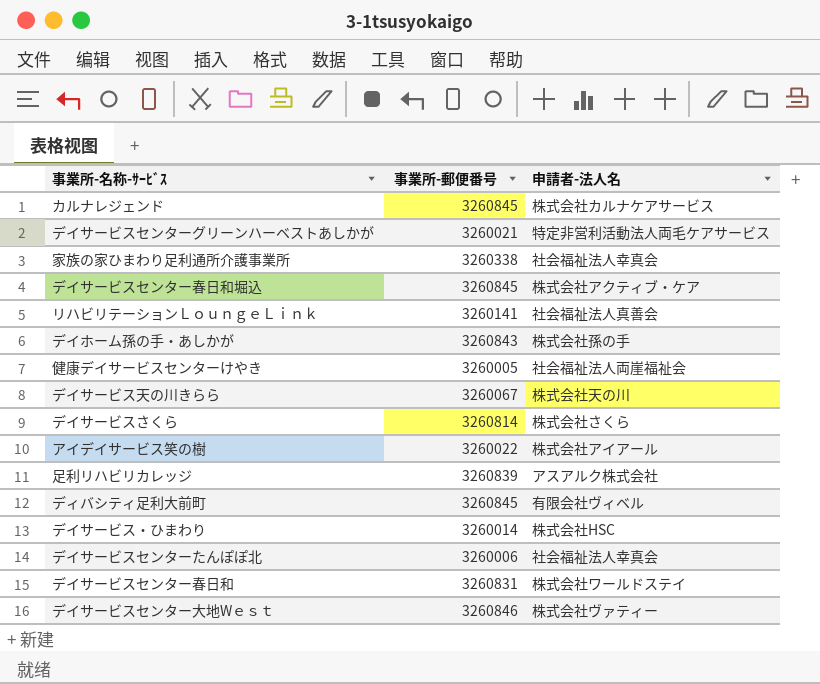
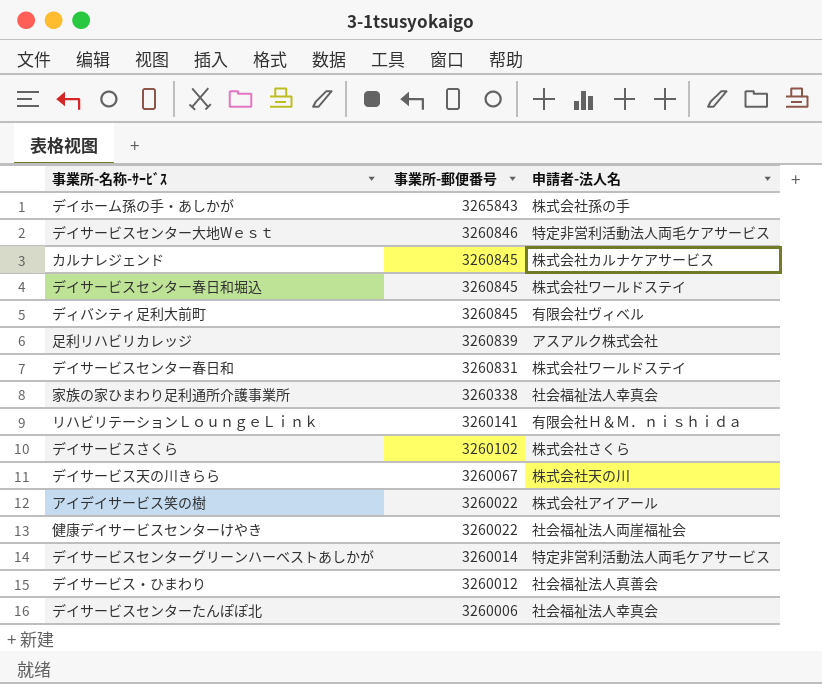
row order: none -> 事業所-郵便番号 descending
デイホーム孫の手・あしかが | 事業所-郵便番号: 3260843 -> 3265843
デイサービスセンター大地Wｅｓｔ | 申請者-法人名: 株式会社ヴァティー -> 特定非営利活動法人両毛ケアサービス
デイサービスセンター春日和堀込 | 申請者-法人名: 株式会社アクティブ・ケア -> 株式会社ワールドステイ
リハビリテーションＬｏｕｎｇｅＬｉｎｋ | 申請者-法人名: 社会福祉法人真善会 -> 有限会社Ｈ＆Ｍ．ｎｉｓｈｉｄａ
デイサービスさくら | 事業所-郵便番号: 3260814 -> 3260102
健康デイサービスセンターけやき | 事業所-郵便番号: 3260005 -> 3260022
デイサービスセンターグリーンハーベストあしかが | 事業所-郵便番号: 3260021 -> 3260014
デイサービス・ひまわり | 事業所-郵便番号: 3260014 -> 3260012
デイサービス・ひまわり | 申請者-法人名: 株式会社HSC -> 社会福祉法人真善会

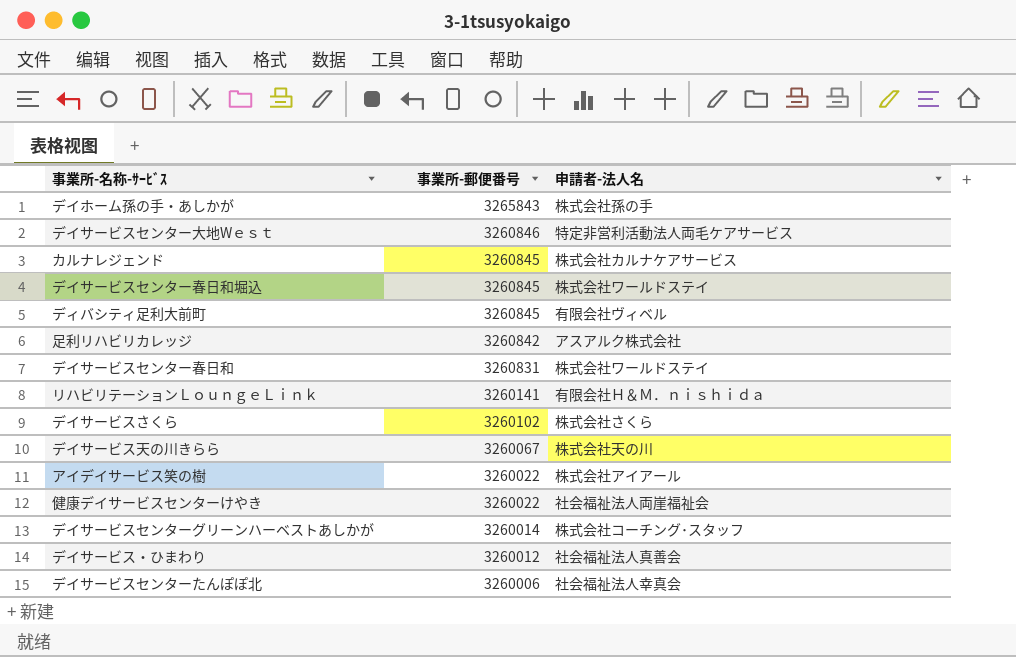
row 家族の家ひまわり足利通所介護事業所: 3260338 | 社会福祉法人幸真会 -> none
足利リハビリカレッジ | 事業所-郵便番号: 3260839 -> 3260842
デイサービスセンターグリーンハーベストあしかが | 申請者-法人名: 特定非営利活動法人両毛ケアサービス -> 株式会社コーチング･スタッフ

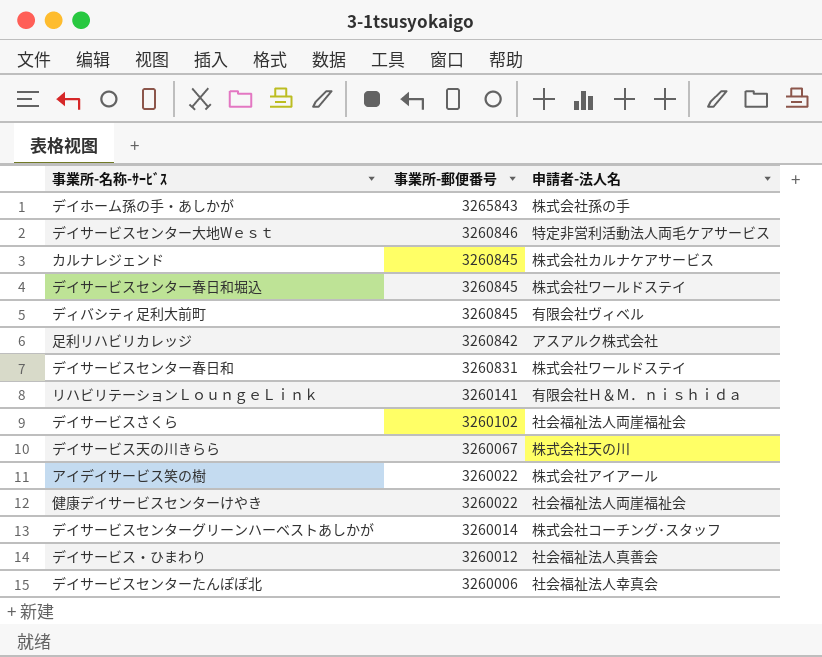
デイサービスさくら | 申請者-法人名: 株式会社さくら -> 社会福祉法人両崖福祉会

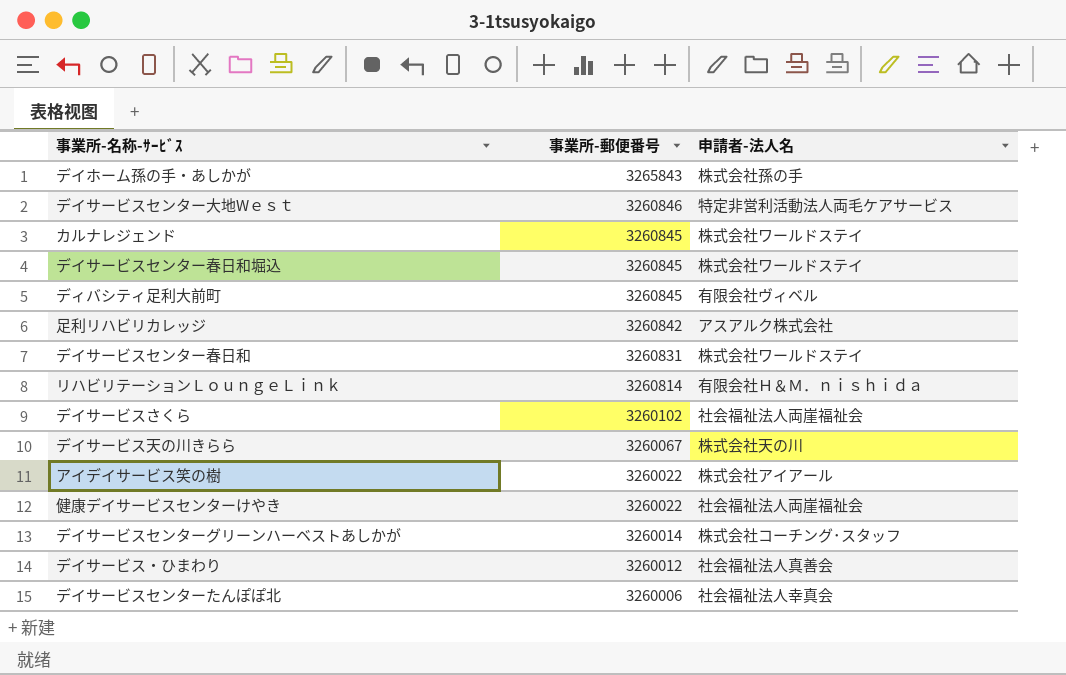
カルナレジェンド | 申請者-法人名: 株式会社カルナケアサービス -> 株式会社ワールドステイ
リハビリテーションＬｏｕｎｇｅＬｉｎｋ | 事業所-郵便番号: 3260141 -> 3260814

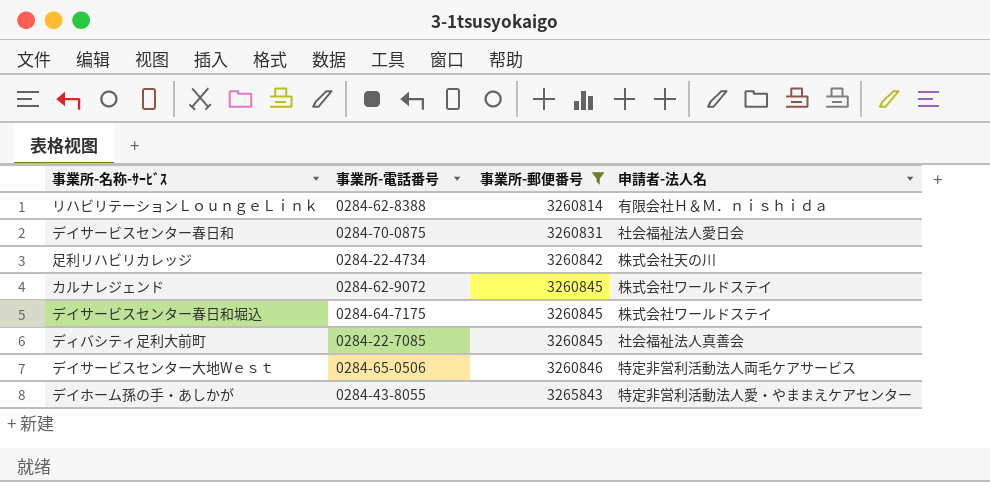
filter: none -> 事業所-郵便番号 >= 3260814
row order: 事業所-郵便番号 descending -> 事業所-郵便番号 ascending
column 事業所-電話番号 | position: none -> 2
デイサービスセンター春日和 | 申請者-法人名: 株式会社ワールドステイ -> 社会福祉法人愛日会
足利リハビリカレッジ | 申請者-法人名: アスアルク株式会社 -> 株式会社天の川
ディバシティ足利大前町 | 申請者-法人名: 有限会社ヴィベル -> 社会福祉法人真善会
デイホーム孫の手・あしかが | 申請者-法人名: 株式会社孫の手 -> 特定非営利活動法人愛・やままえケアセンター

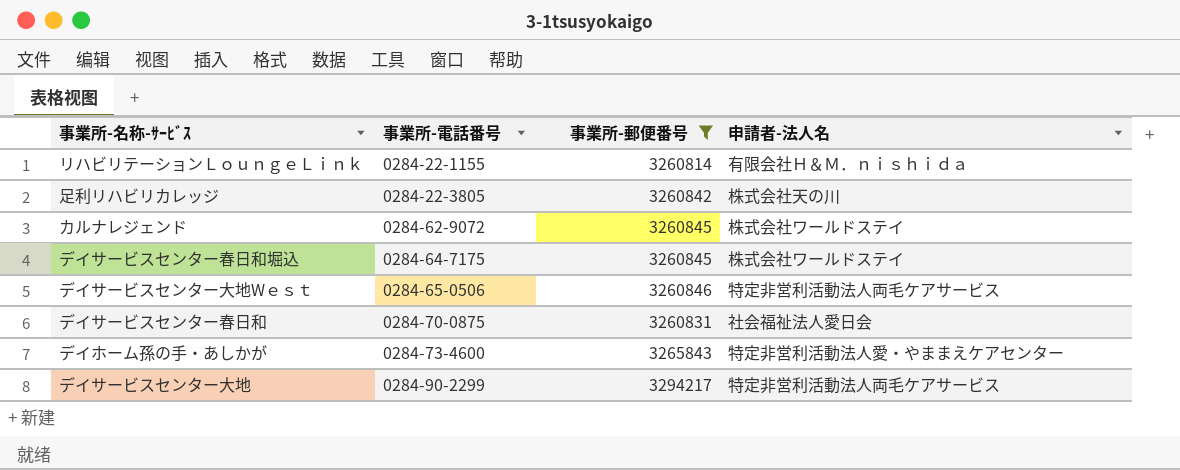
row order: 事業所-郵便番号 ascending -> 事業所-電話番号 ascending
row ディバシティ足利大前町: 0284-22-7085 | 3260845 | 社会福祉法人真善会 -> none
リハビリテーションＬｏｕｎｇｅＬｉｎｋ | 事業所-電話番号: 0284-62-8388 -> 0284-22-1155
足利リハビリカレッジ | 事業所-電話番号: 0284-22-4734 -> 0284-22-3805
デイホーム孫の手・あしかが | 事業所-電話番号: 0284-43-8055 -> 0284-73-4600
row デイサービスセンター大地: none -> 0284-90-2299 | 3294217 | 特定非営利活動法人両毛ケアサービス

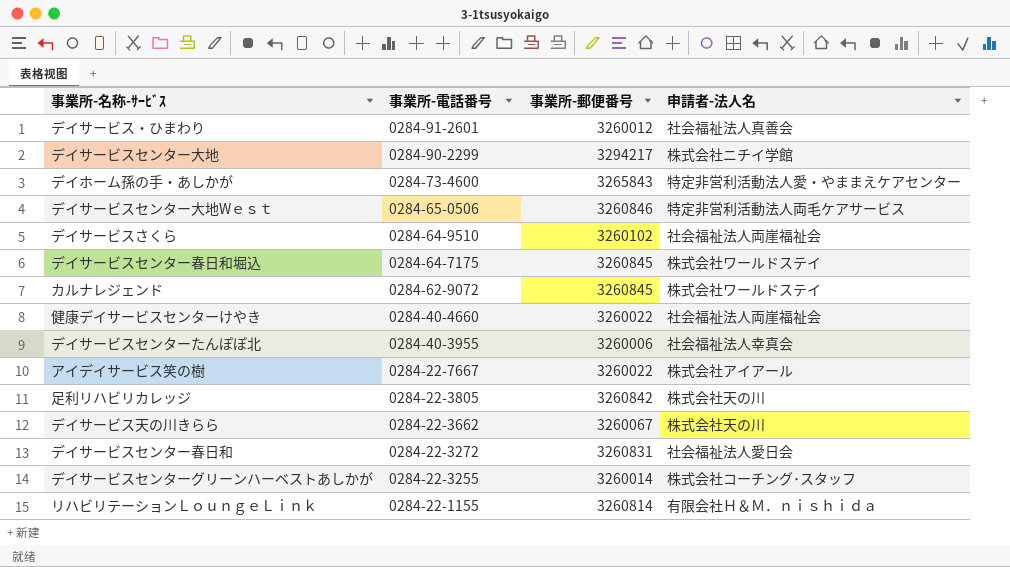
filter: 事業所-郵便番号 >= 3260814 -> none
row order: 事業所-電話番号 ascending -> 事業所-電話番号 descending
デイサービスセンター大地 | 申請者-法人名: 特定非営利活動法人両毛ケアサービス -> 株式会社ニチイ学館
デイサービスセンター春日和 | 事業所-電話番号: 0284-70-0875 -> 0284-22-3272

